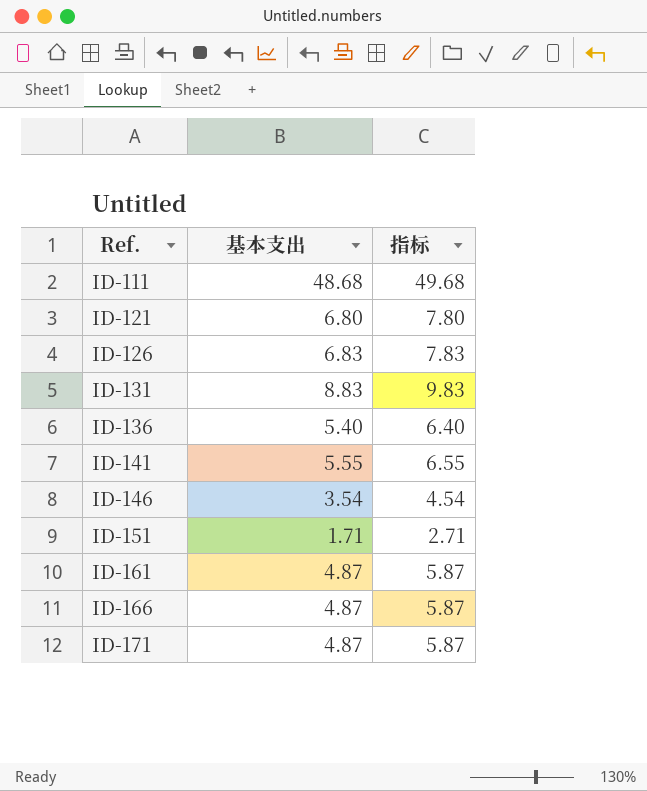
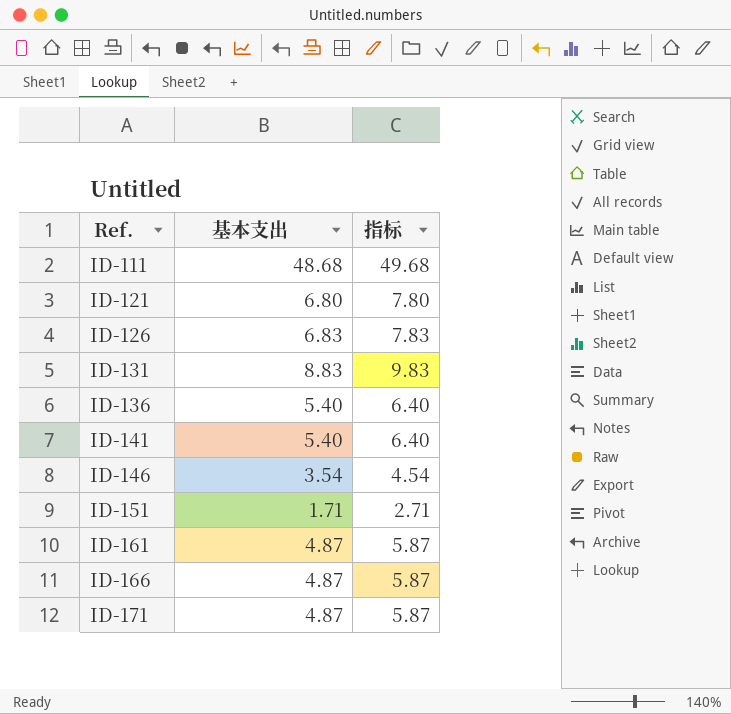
ID-141 | 基本支出: 5.55 -> 5.40
ID-141 | 指标: 6.55 -> 6.40

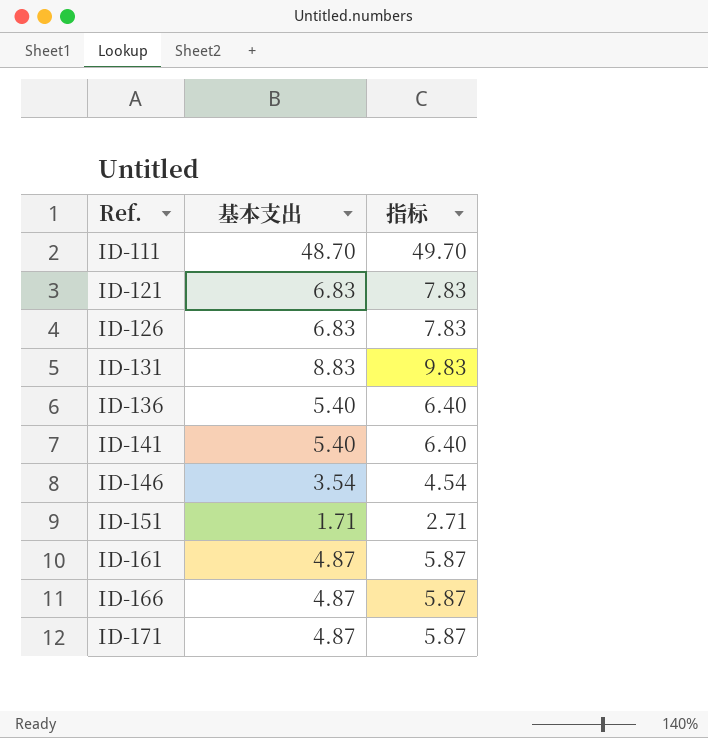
ID-111 | 基本支出: 48.68 -> 48.70
ID-111 | 指标: 49.68 -> 49.70
ID-121 | 基本支出: 6.80 -> 6.83
ID-121 | 指标: 7.80 -> 7.83

